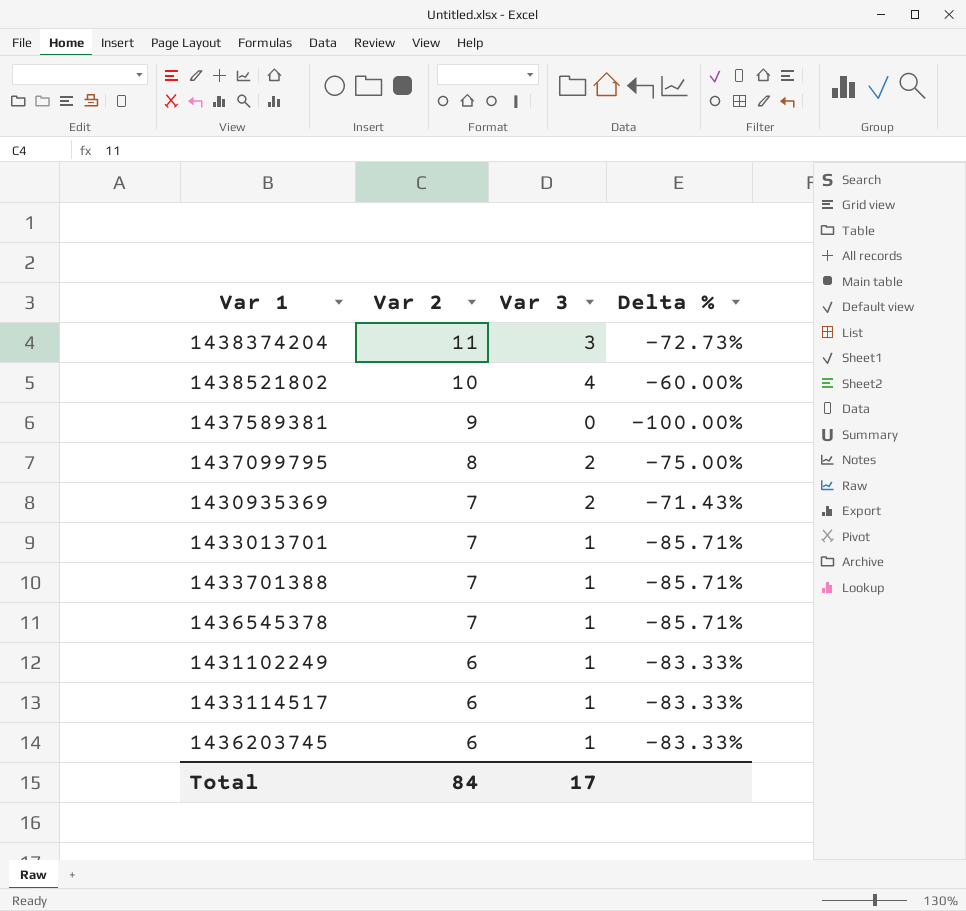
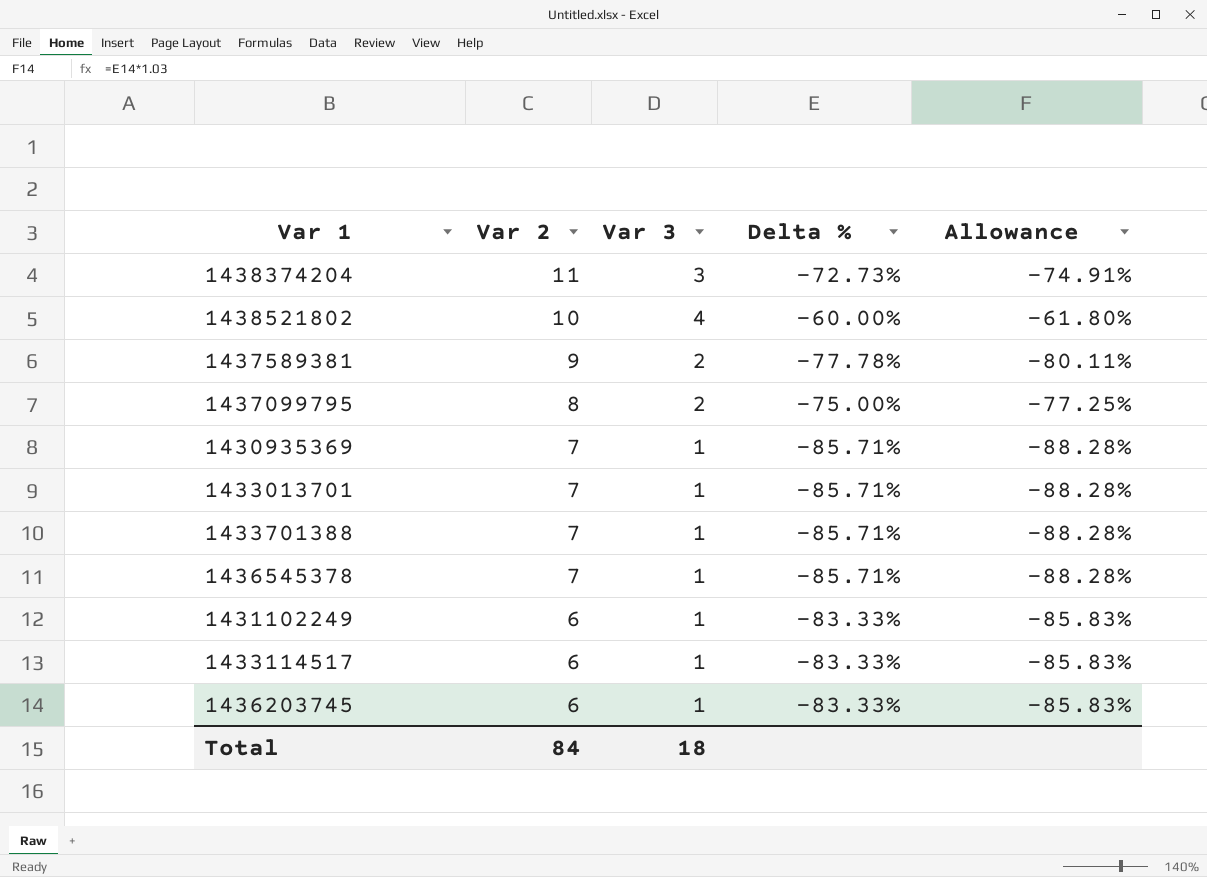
column Allowance | formula: none -> [Delta %] * 1.03
1437589381 | Var 3: 0 -> 2
1437589381 | Delta %: -100.00% -> -77.78%
1430935369 | Var 3: 2 -> 1
1430935369 | Delta %: -71.43% -> -85.71%
Total | Var 3: 17 -> 18

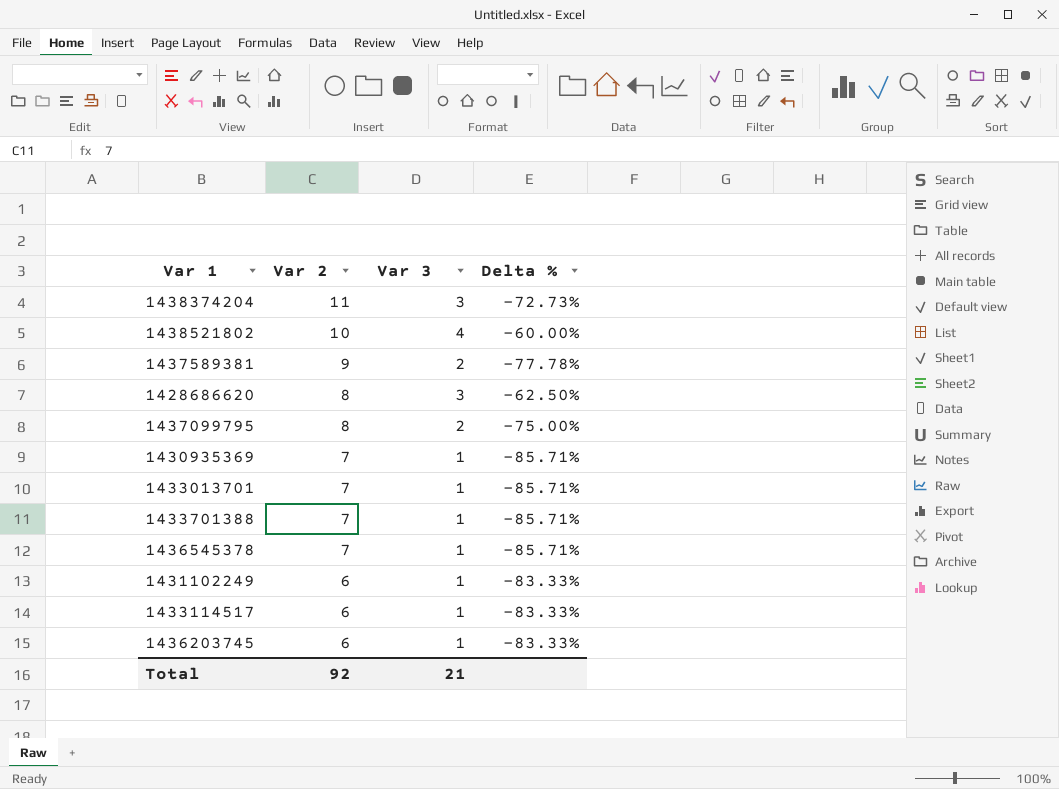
column Allowance | formula: [Delta %] * 1.03 -> none
row 1428686620: none -> 8 | 3 | -62.50%
Total | Var 2: 84 -> 92
Total | Var 3: 18 -> 21

